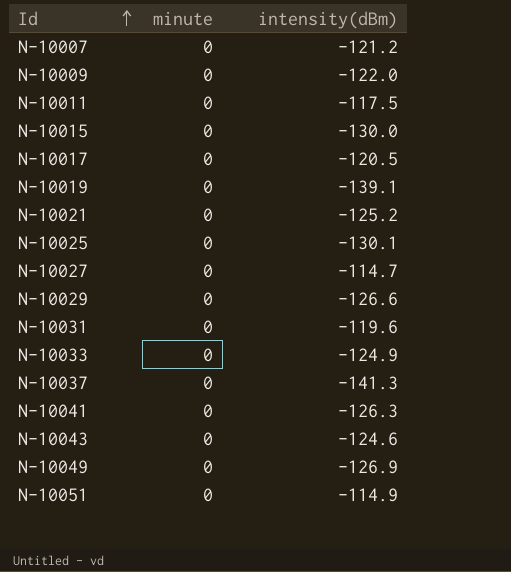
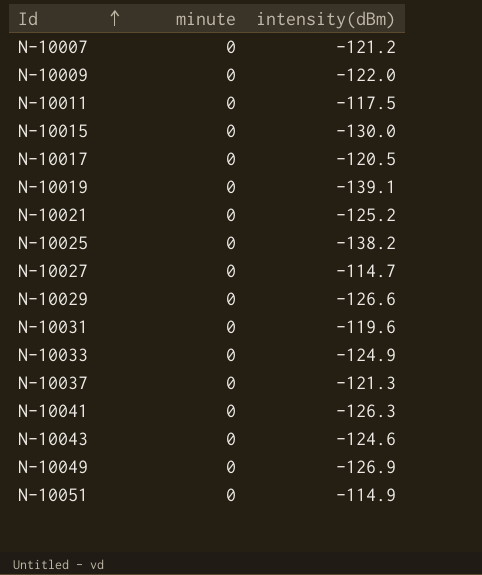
N-10025 | intensity(dBm): -130.1 -> -138.2
N-10037 | intensity(dBm): -141.3 -> -121.3

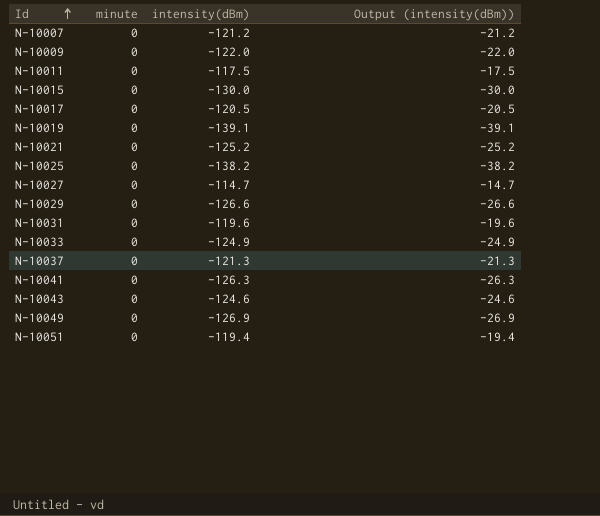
column Output (intensity(dBm)) | formula: none -> [intensity(dBm)] + 100
N-10051 | intensity(dBm): -114.9 -> -119.4

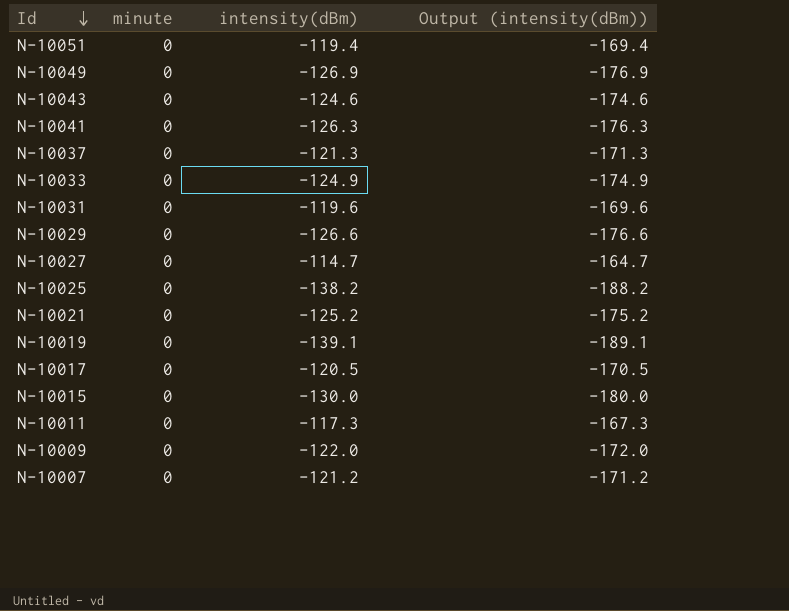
row order: Id ascending -> Id descending
column Output (intensity(dBm)) | formula: [intensity(dBm)] + 100 -> [intensity(dBm)] - 50
N-10011 | intensity(dBm): -117.5 -> -117.3

